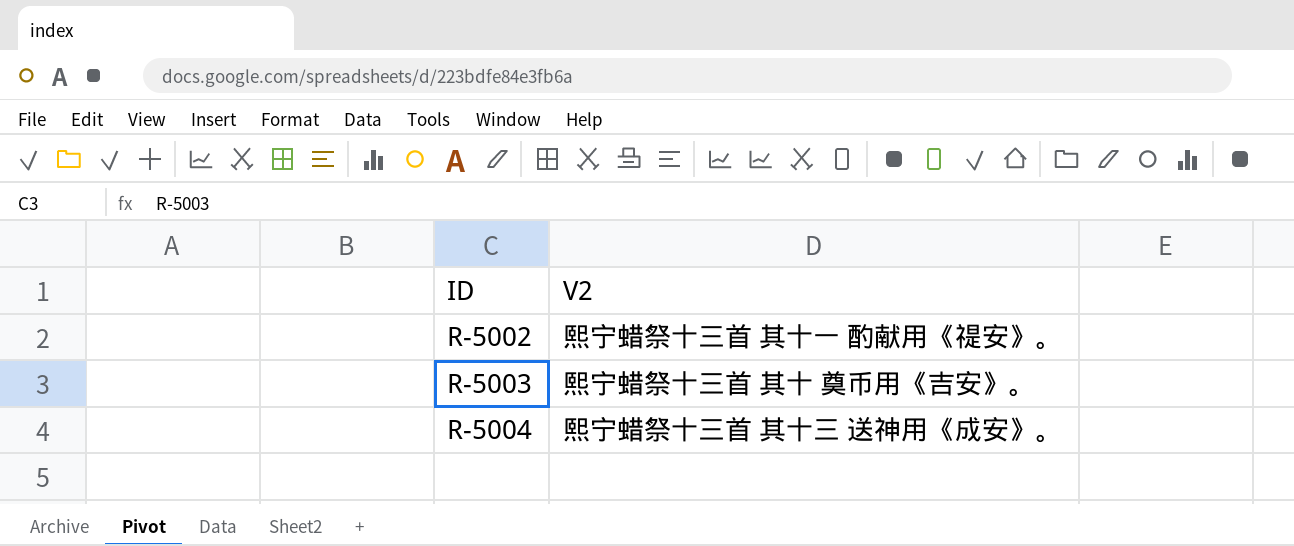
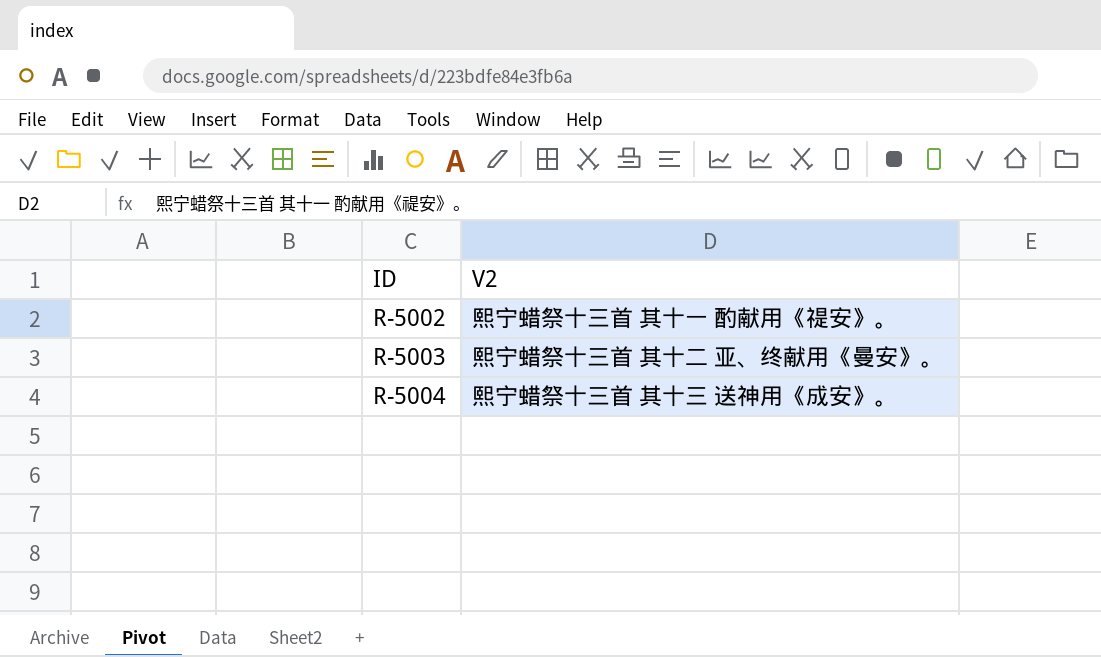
R-5003 | V2: 熙宁蜡祭十三首 其十 奠币用《吉安》。 -> 熙宁蜡祭十三首 其十二 亚、终献用《曼安》。

